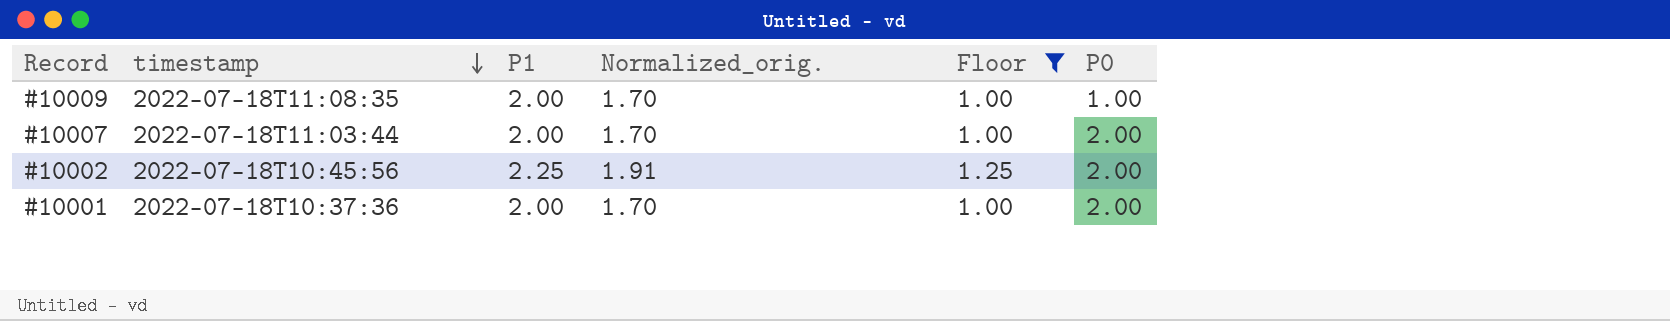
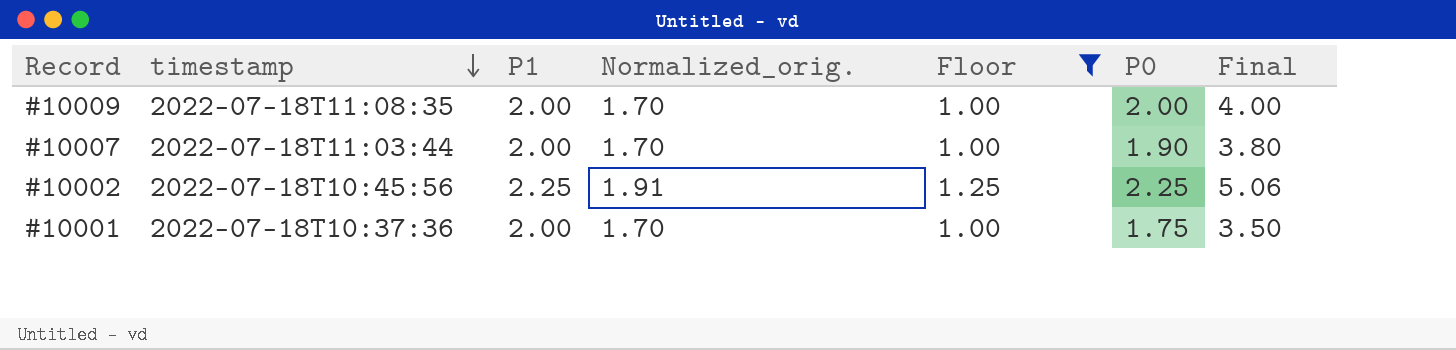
column Final | formula: none -> [P1] * [P0]
#10009 | P0: 1.00 -> 2.00
#10007 | P0: 2.00 -> 1.90
#10002 | P0: 2.00 -> 2.25
#10001 | P0: 2.00 -> 1.75

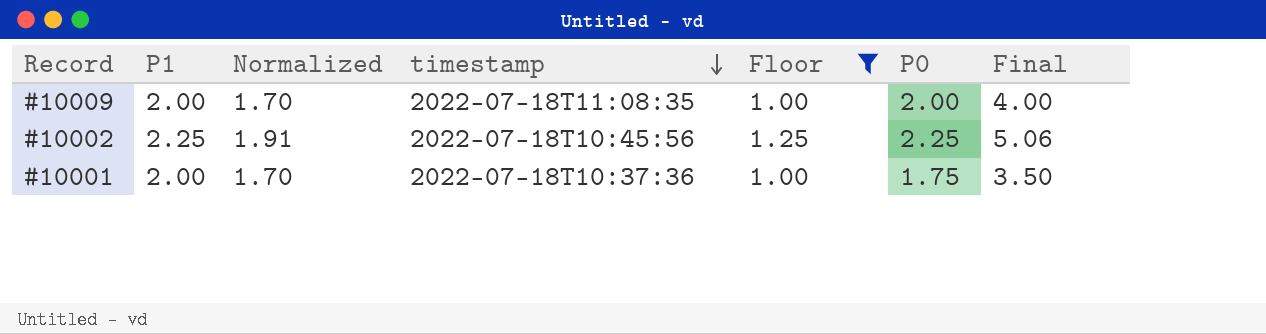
column name: Normalized_orig. -> Normalized
column timestamp | position: 2 -> 4
row #10007: 2022-07-18T11:03:44 | 2.00 | 1.70 | 1.00 | 1.90 | 3.80 -> none

